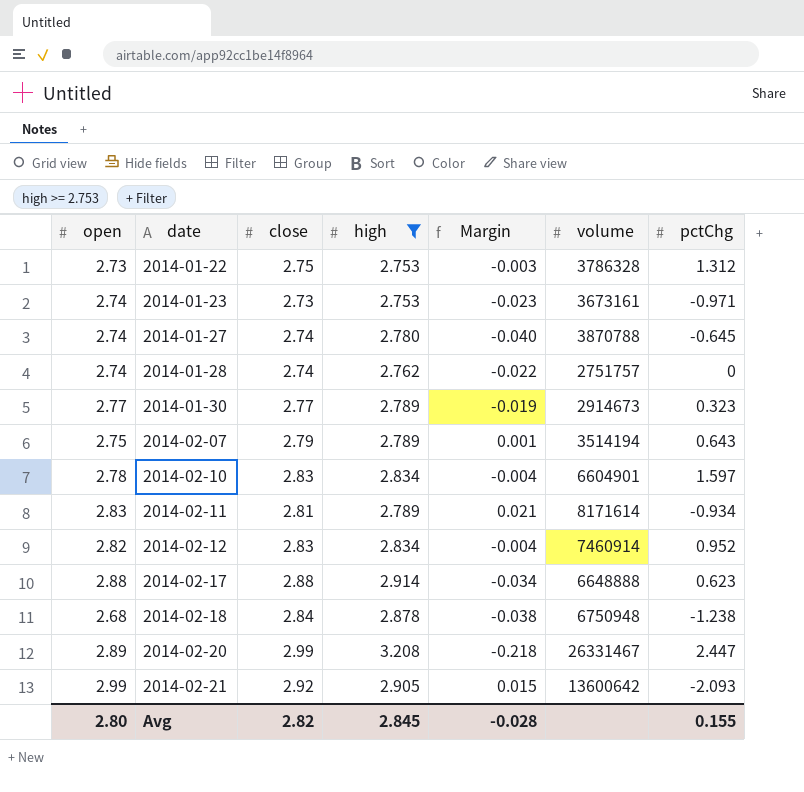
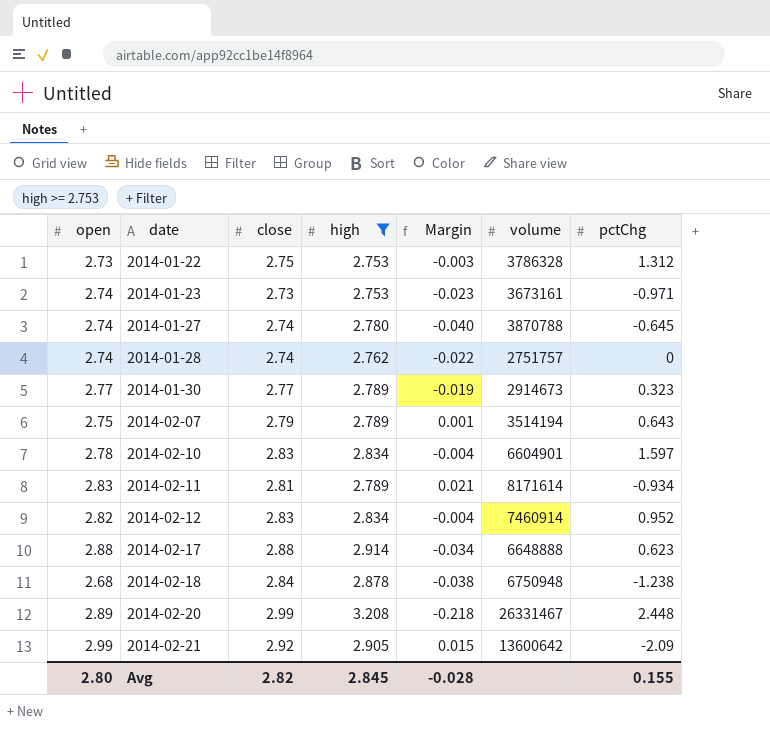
2014-02-20 | pctChg: 2.447 -> 2.448
2014-02-21 | pctChg: -2.093 -> -2.09

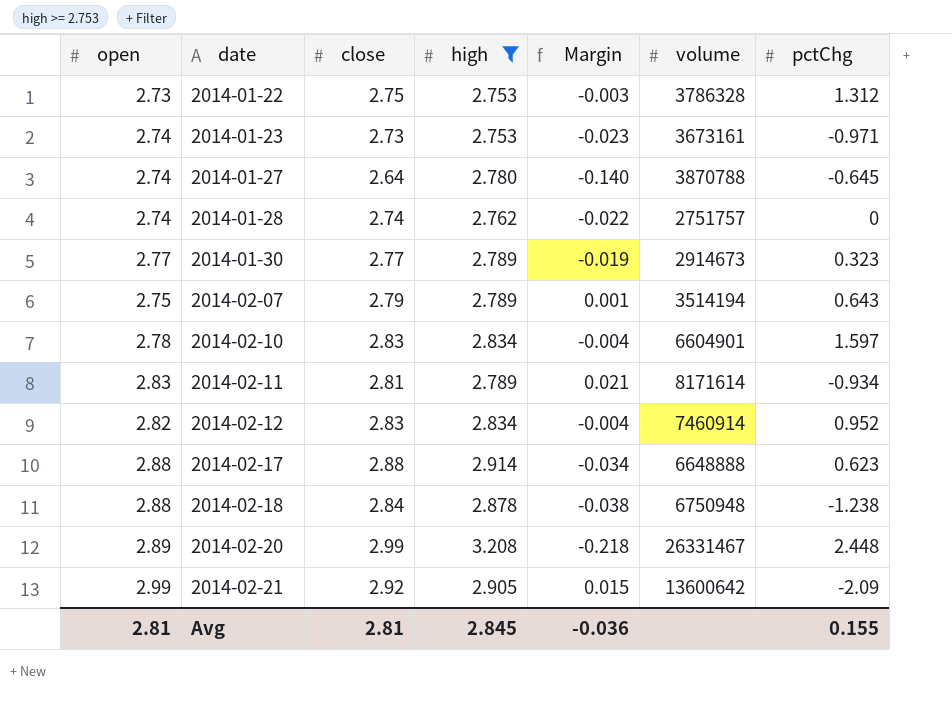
2014-01-27 | close: 2.74 -> 2.64
2014-01-27 | Margin: -0.040 -> -0.140
2014-02-18 | open: 2.68 -> 2.88
Avg | open: 2.80 -> 2.81
Avg | close: 2.82 -> 2.81
Avg | Margin: -0.028 -> -0.036

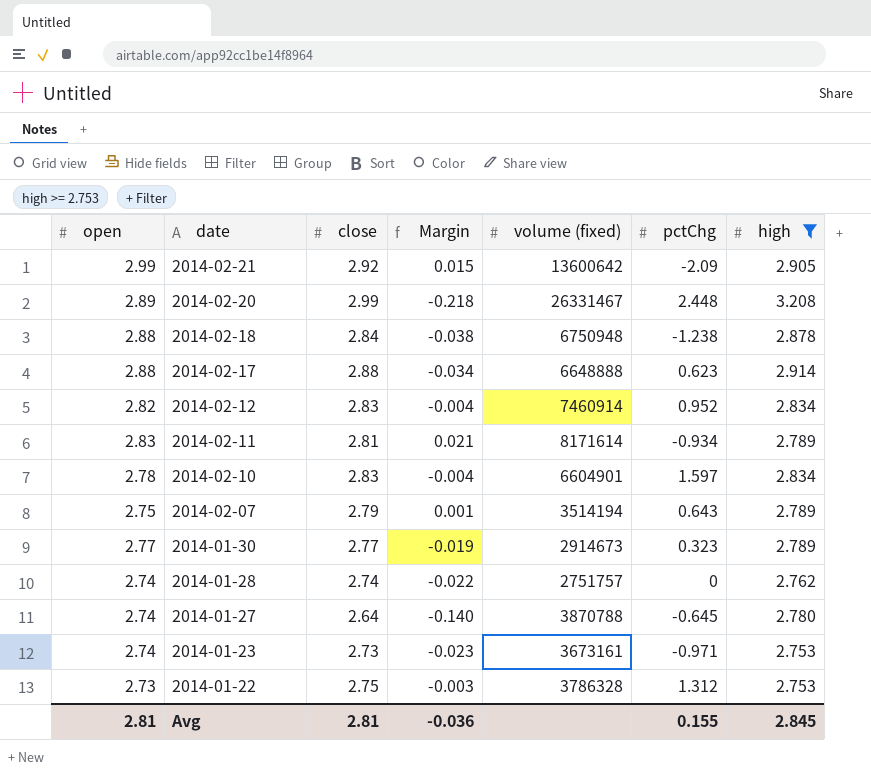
row order: date ascending -> date descending
column name: volume -> volume (fixed)
column high | position: 4 -> 7

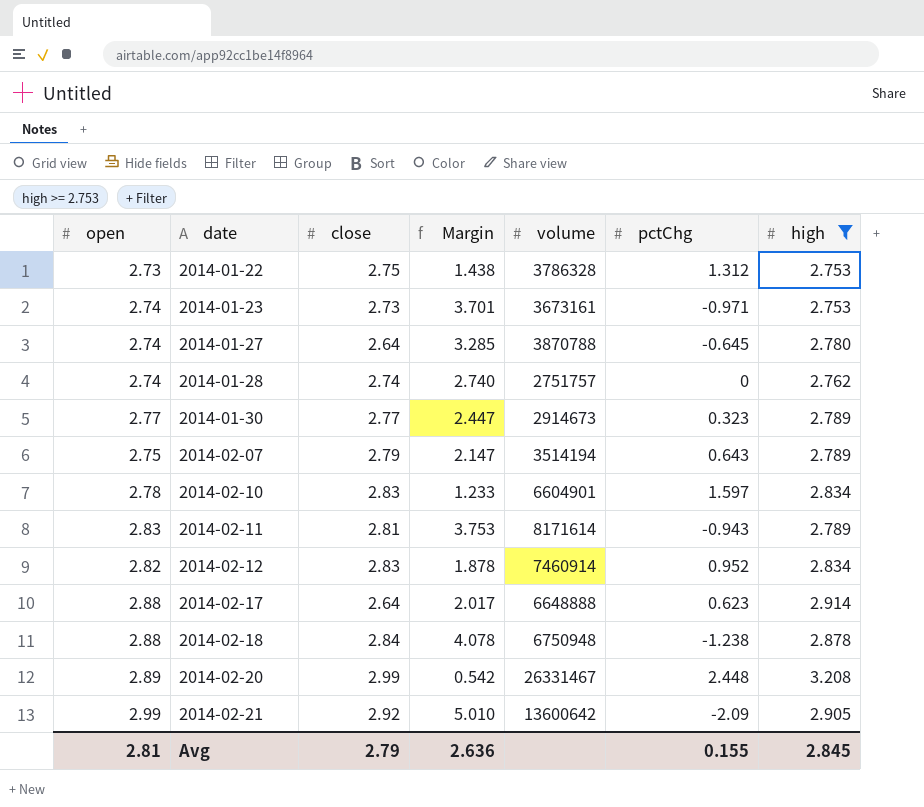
row order: date descending -> date ascending
column Margin | formula: [close] - [high] -> [close] - [pctChg]
column name: volume (fixed) -> volume
2014-02-11 | pctChg: -0.934 -> -0.943
2014-02-17 | close: 2.88 -> 2.64
Avg | close: 2.81 -> 2.79
Avg | Margin: -0.036 -> 2.636

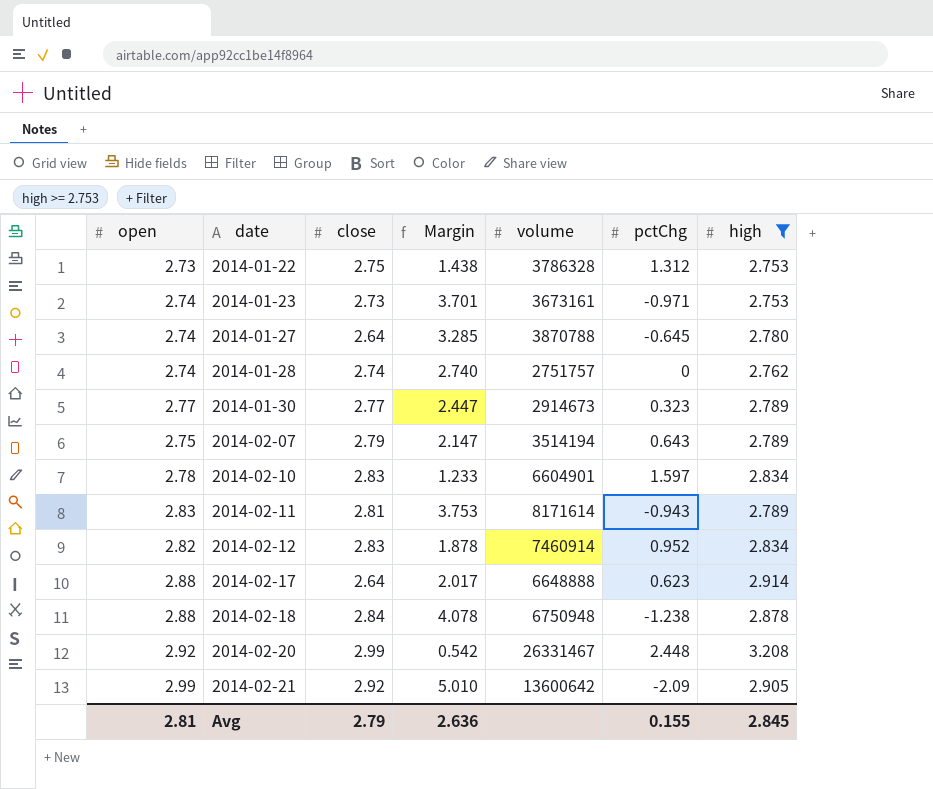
2014-02-20 | open: 2.89 -> 2.92

